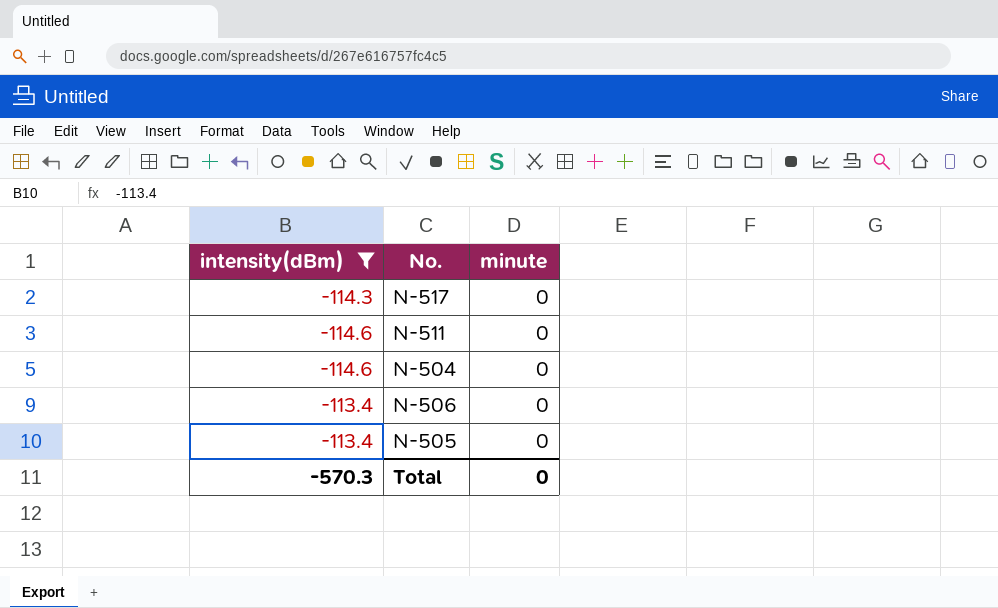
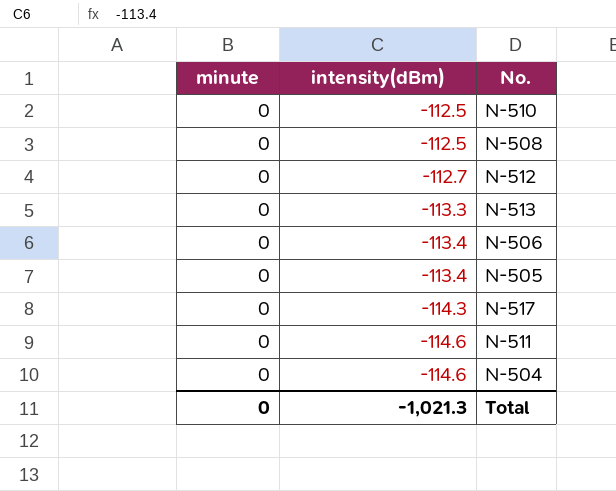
filter: intensity(dBm) <= -113.4 -> none
row order: none -> intensity(dBm) descending
column minute | position: 3 -> 1
Total | intensity(dBm): -570.3 -> -1,021.3

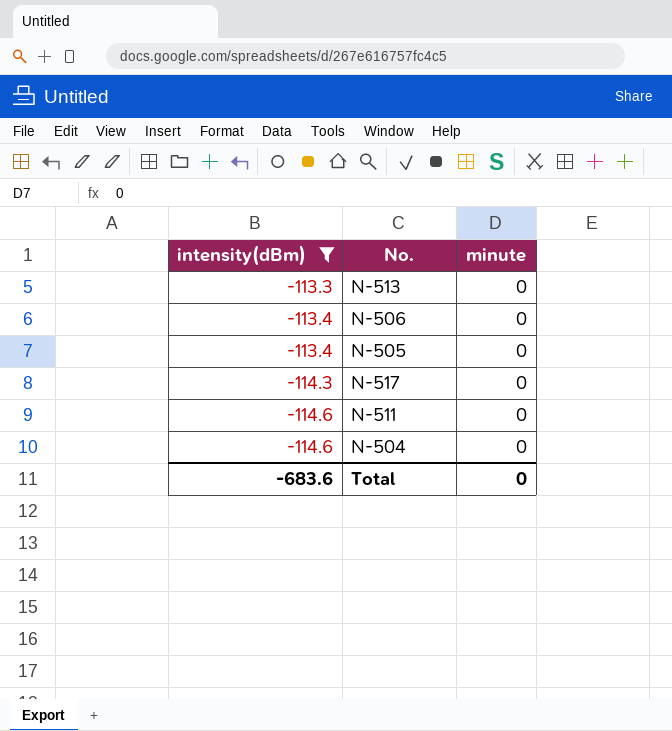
filter: none -> intensity(dBm) <= -113.3
column minute | position: 1 -> 3
Total | intensity(dBm): -1,021.3 -> -683.6

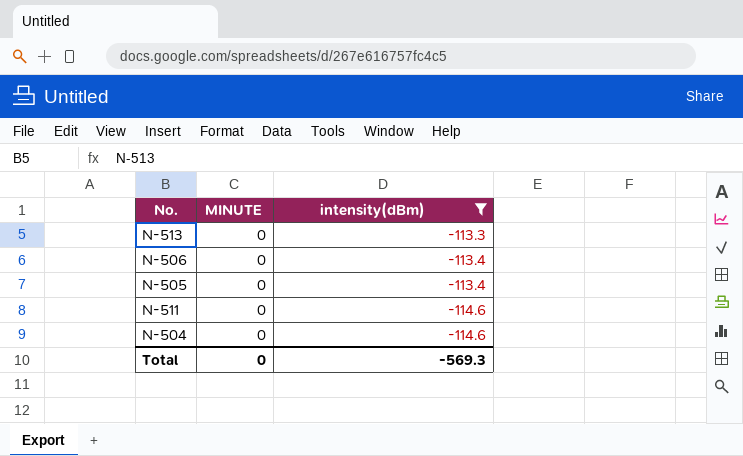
column name: minute -> MINUTE
column intensity(dBm) | position: 1 -> 3
row N-517: -114.3 | 0 -> none
Total | intensity(dBm): -683.6 -> -569.3

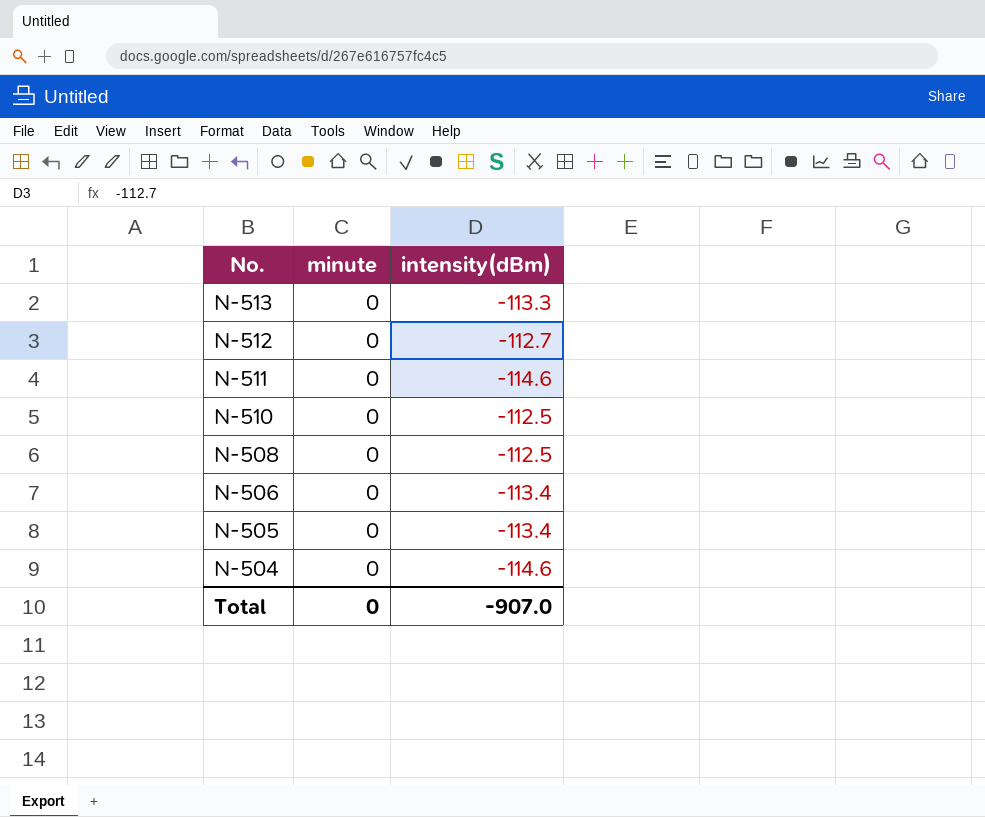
filter: intensity(dBm) <= -113.3 -> none
row order: intensity(dBm) descending -> No. descending
column name: MINUTE -> minute
Total | intensity(dBm): -569.3 -> -907.0

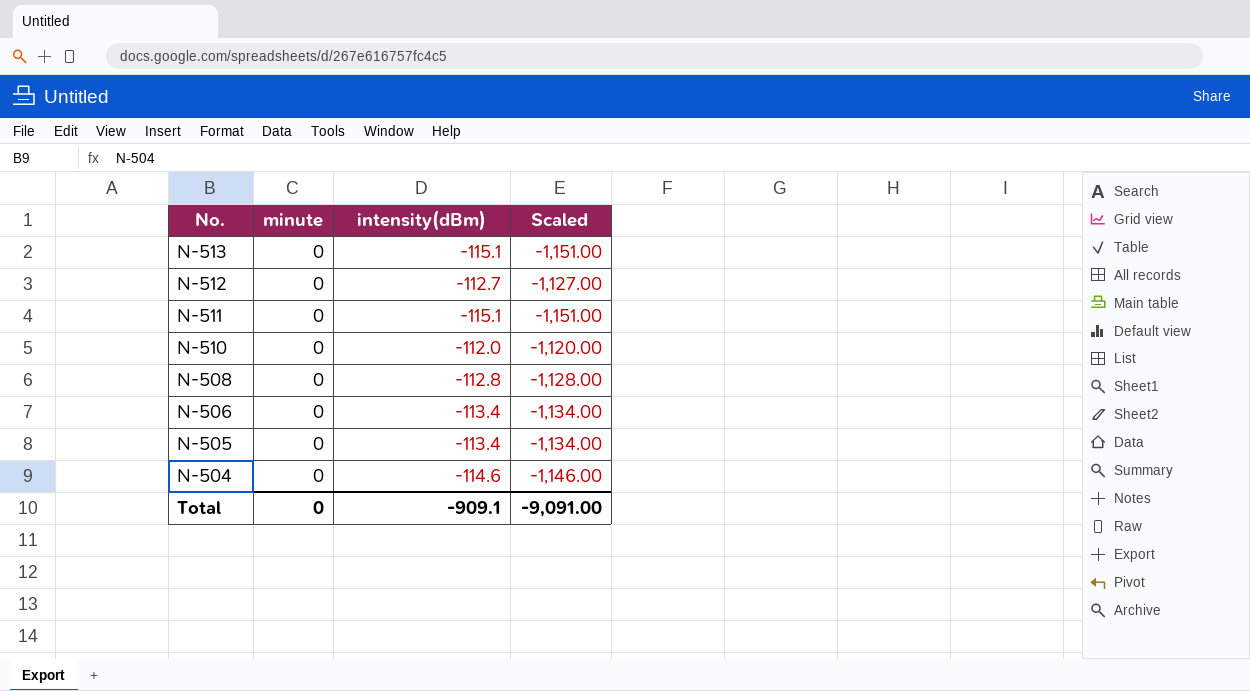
column Scaled | formula: none -> [intensity(dBm)] * 10
N-513 | intensity(dBm): -113.3 -> -115.1
N-511 | intensity(dBm): -114.6 -> -115.1
N-510 | intensity(dBm): -112.5 -> -112.0
N-508 | intensity(dBm): -112.5 -> -112.8
Total | intensity(dBm): -907.0 -> -909.1

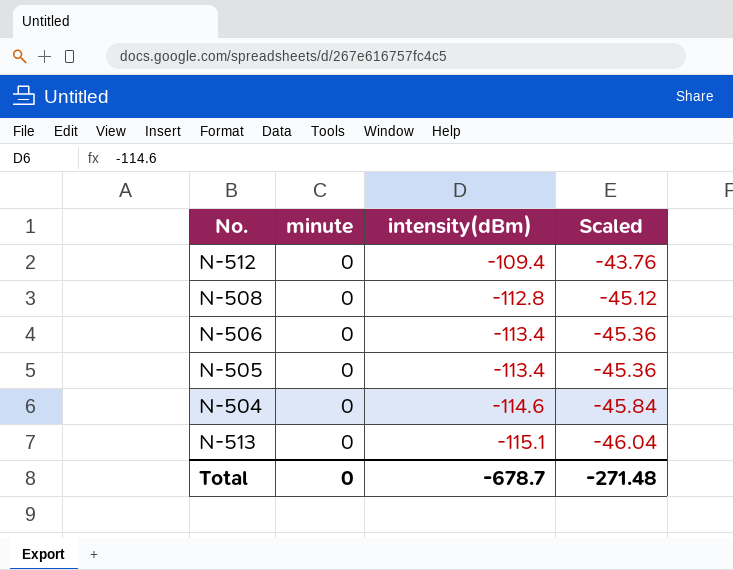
row order: No. descending -> intensity(dBm) descending
column Scaled | formula: [intensity(dBm)] * 10 -> [intensity(dBm)] * 0.4
row N-511: 0 | -115.1 | -1,151.00 -> none
row N-510: 0 | -112.0 | -1,120.00 -> none
N-512 | intensity(dBm): -112.7 -> -109.4
Total | intensity(dBm): -909.1 -> -678.7
Total | Scaled: -9,091.00 -> -271.48

